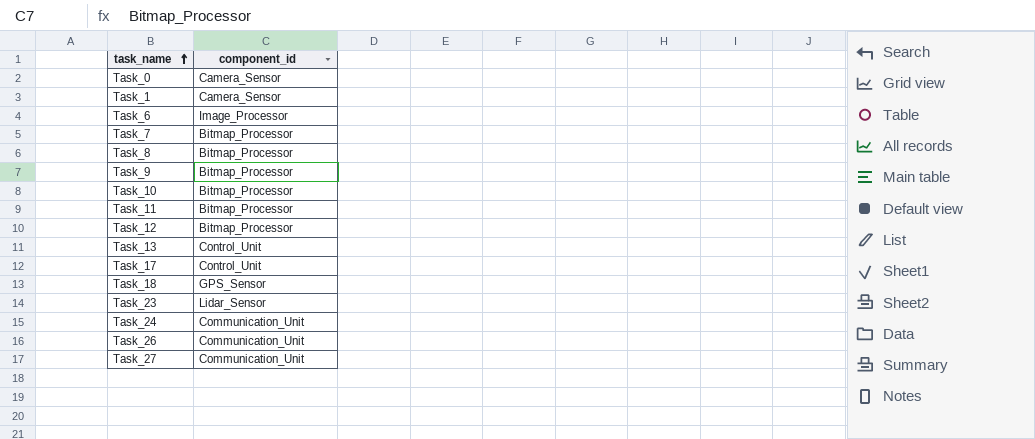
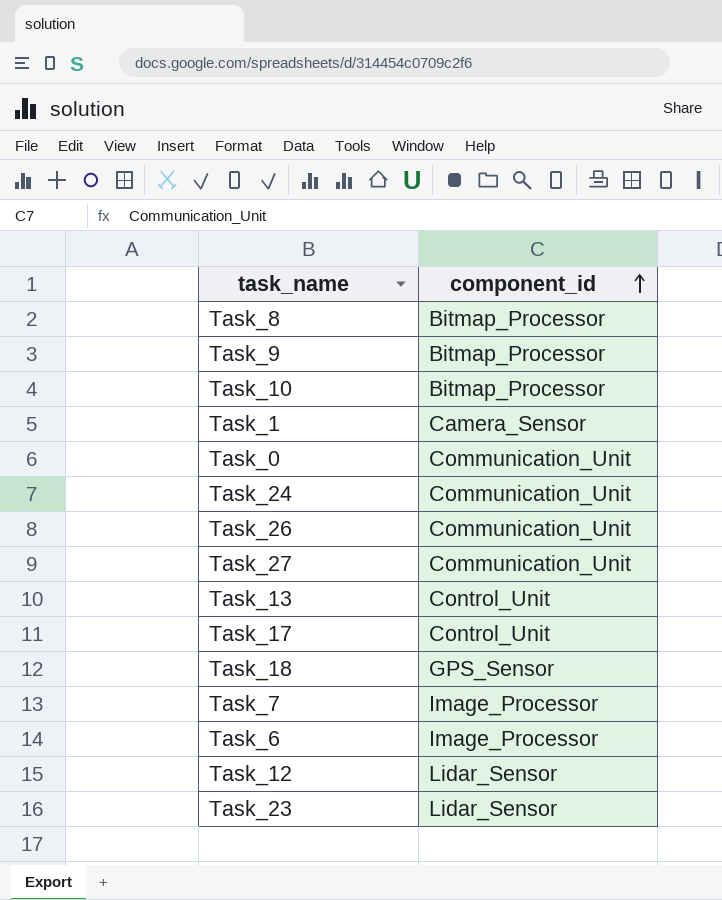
row order: task_name ascending -> component_id ascending
row Task_11: Bitmap_Processor -> none
Task_0 | component_id: Camera_Sensor -> Communication_Unit
Task_7 | component_id: Bitmap_Processor -> Image_Processor
Task_12 | component_id: Bitmap_Processor -> Lidar_Sensor

